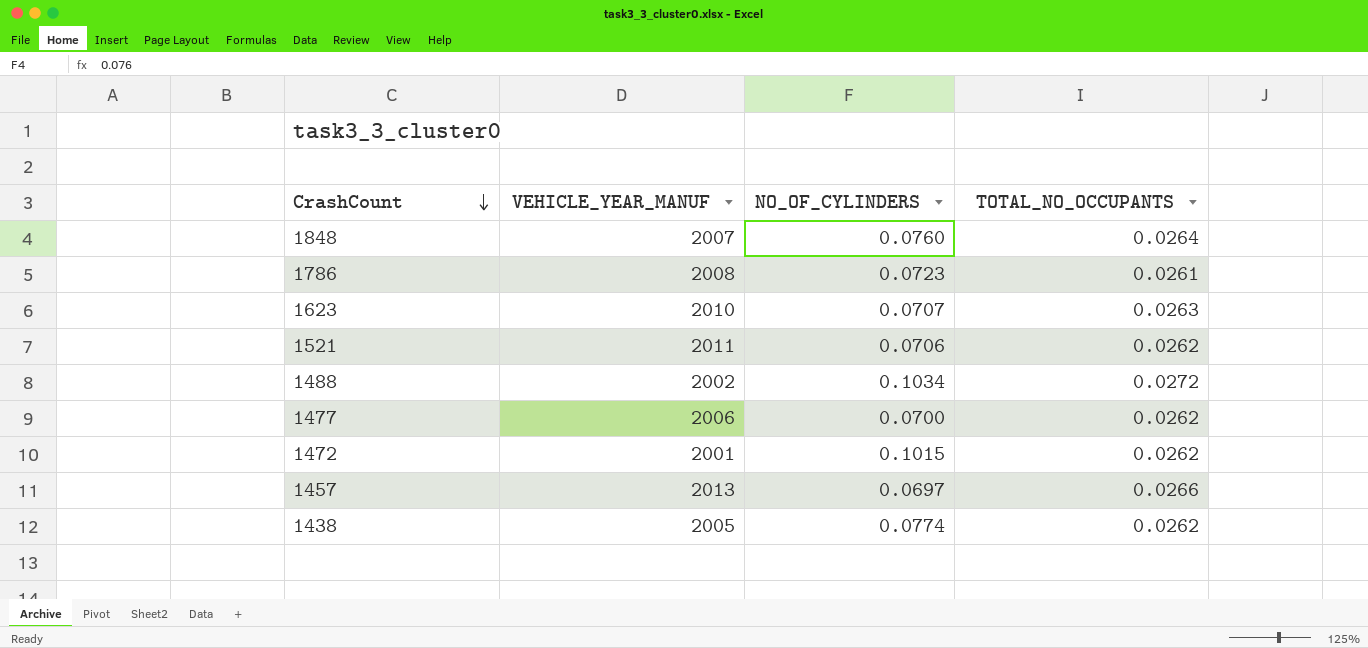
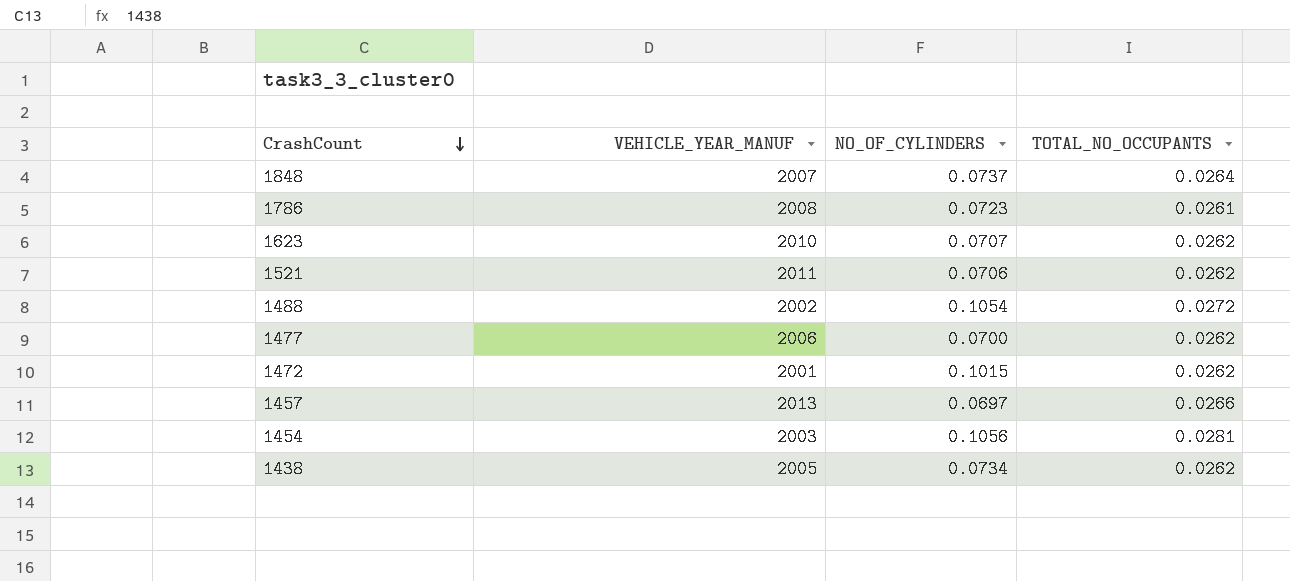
1848 | NO_OF_CYLINDERS: 0.0760 -> 0.0737
1623 | TOTAL_NO_OCCUPANTS: 0.0263 -> 0.0262
1488 | NO_OF_CYLINDERS: 0.1034 -> 0.1054
row 1454: none -> 2003 | 0.1056 | 0.0281
1438 | NO_OF_CYLINDERS: 0.0774 -> 0.0734

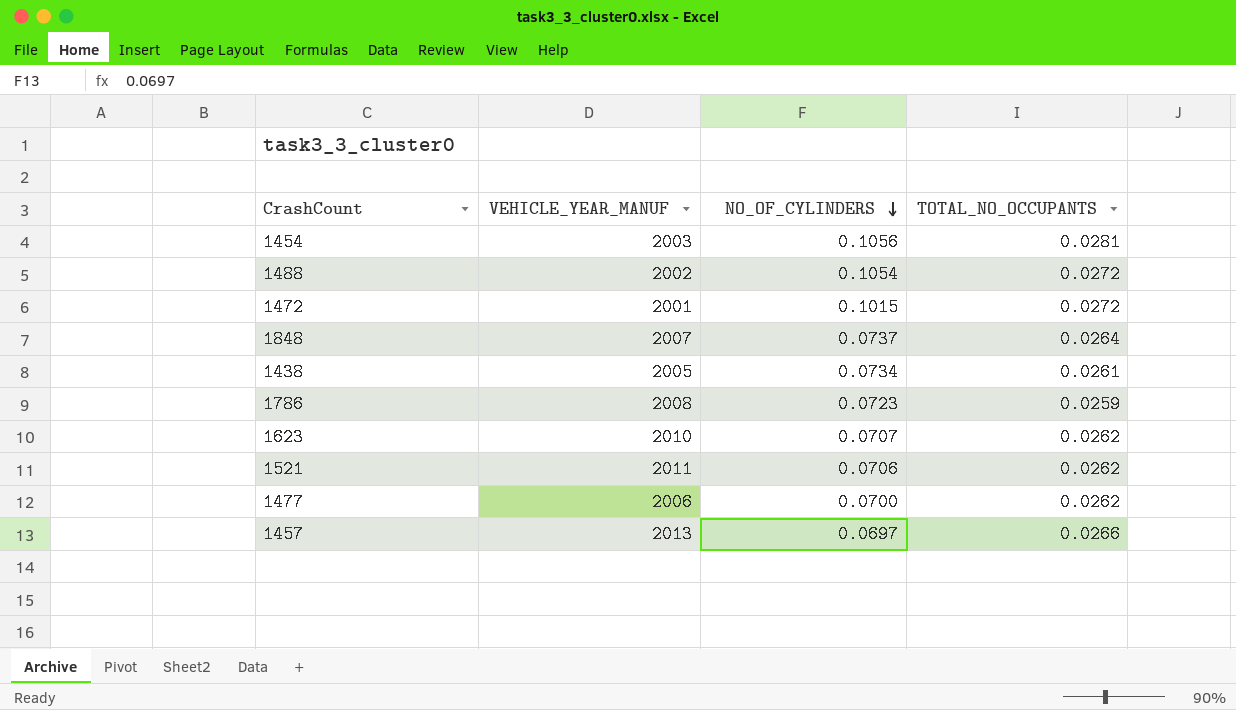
row order: CrashCount descending -> NO_OF_CYLINDERS descending
1472 | TOTAL_NO_OCCUPANTS: 0.0262 -> 0.0272
1438 | TOTAL_NO_OCCUPANTS: 0.0262 -> 0.0261
1786 | TOTAL_NO_OCCUPANTS: 0.0261 -> 0.0259

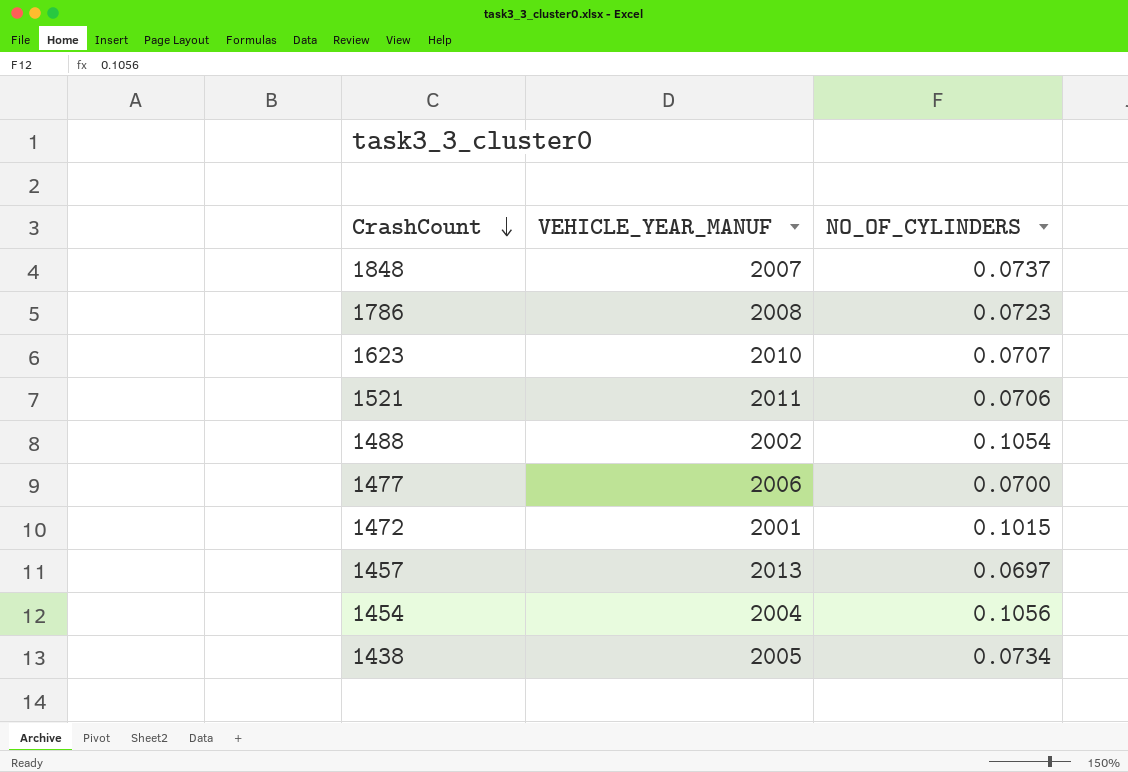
row order: NO_OF_CYLINDERS descending -> CrashCount descending
column TOTAL_NO_OCCUPANTS | position: 4 -> none
1454 | VEHICLE_YEAR_MANUF: 2003 -> 2004

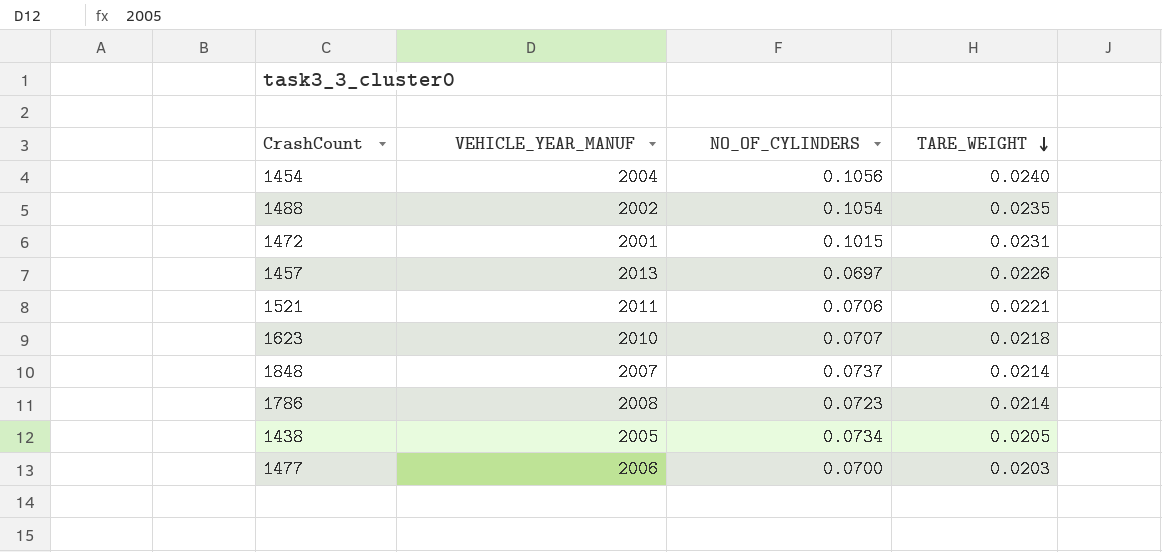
row order: CrashCount descending -> TARE_WEIGHT descending
column TARE_WEIGHT | position: none -> 4

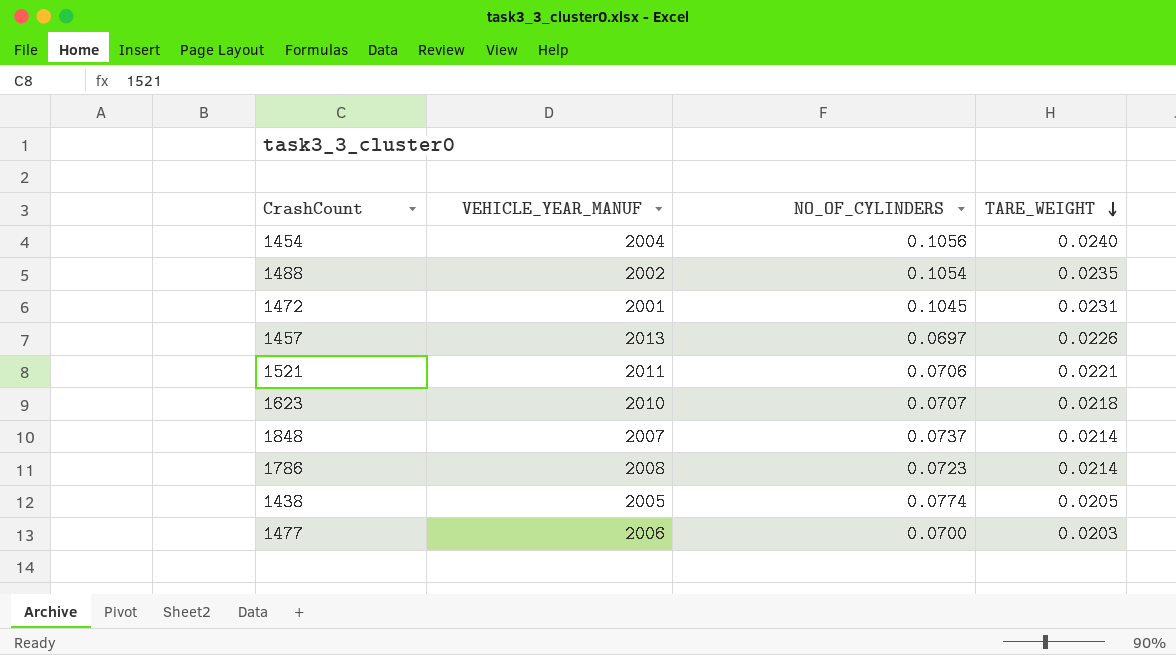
1472 | NO_OF_CYLINDERS: 0.1015 -> 0.1045
1438 | NO_OF_CYLINDERS: 0.0734 -> 0.0774

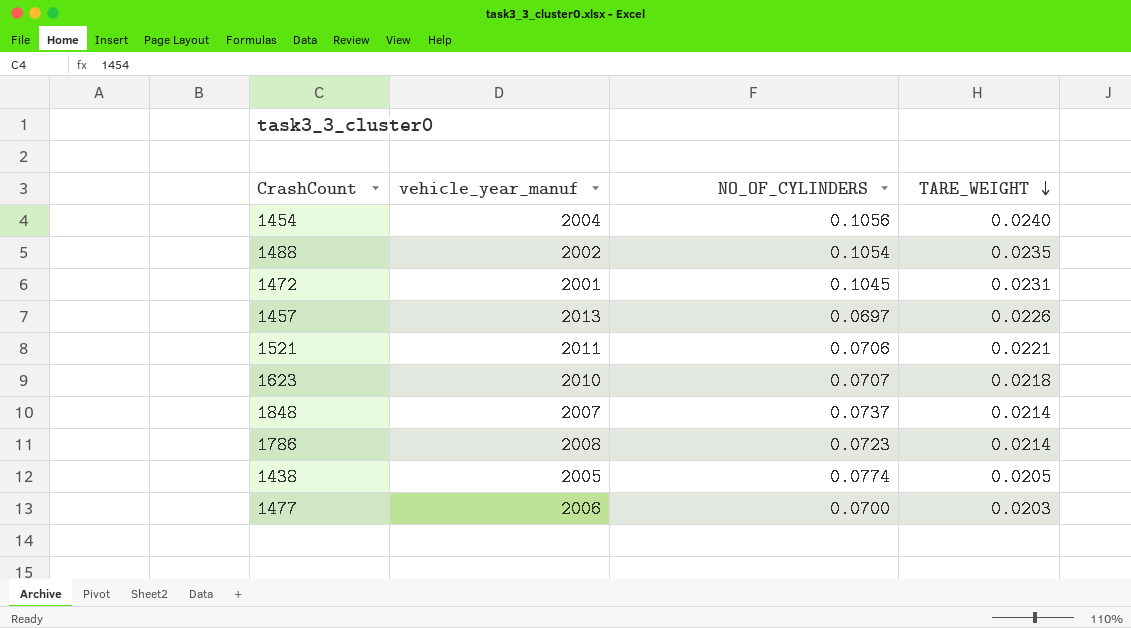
column name: VEHICLE_YEAR_MANUF -> vehicle_year_manuf

